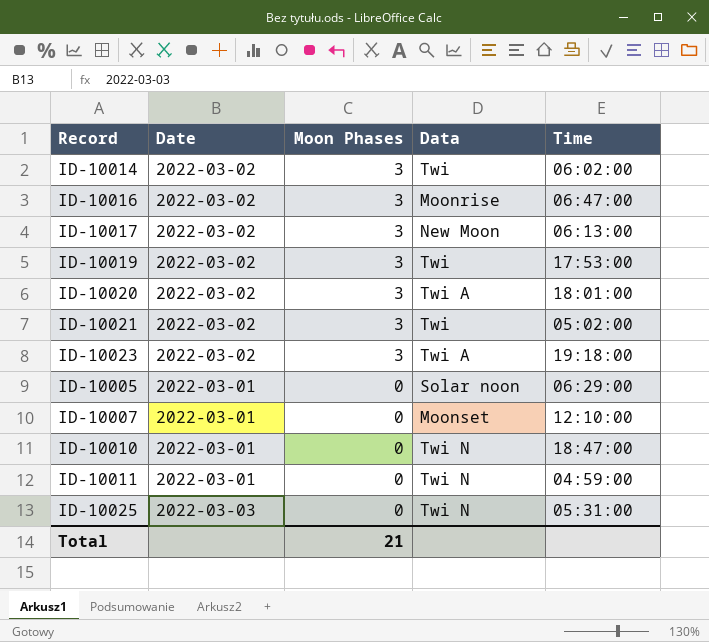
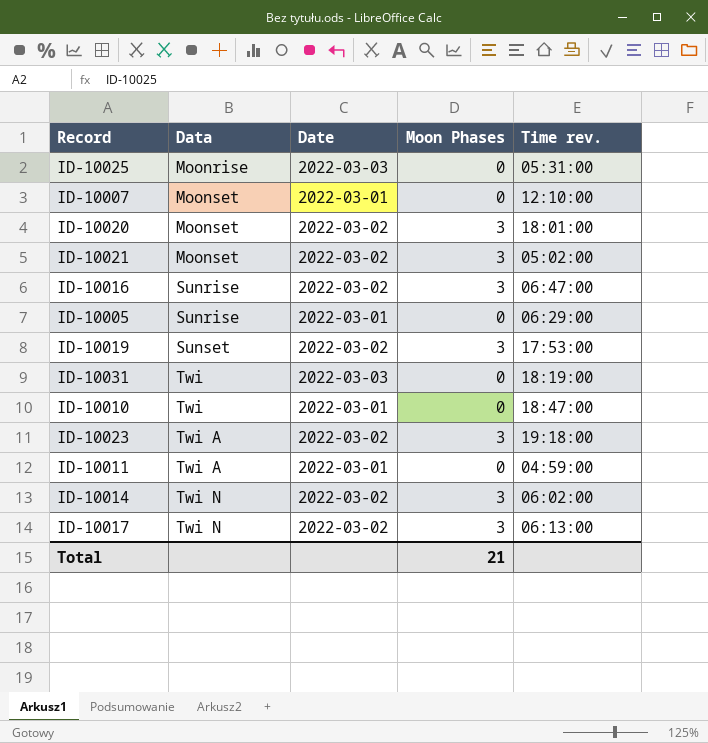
row order: Moon Phases descending -> Data ascending
column Data | position: 4 -> 2
column name: Time -> Time rev.
ID-10025 | Data: Twi N -> Moonrise
ID-10020 | Data: Twi A -> Moonset
ID-10021 | Data: Twi -> Moonset
ID-10016 | Data: Moonrise -> Sunrise
ID-10005 | Data: Solar noon -> Sunrise
ID-10019 | Data: Twi -> Sunset
row ID-10031: none -> Twi | 2022-03-03 | 0 | 18:19:00
ID-10010 | Data: Twi N -> Twi
ID-10011 | Data: Twi N -> Twi A
ID-10014 | Data: Twi -> Twi N
ID-10017 | Data: New Moon -> Twi N

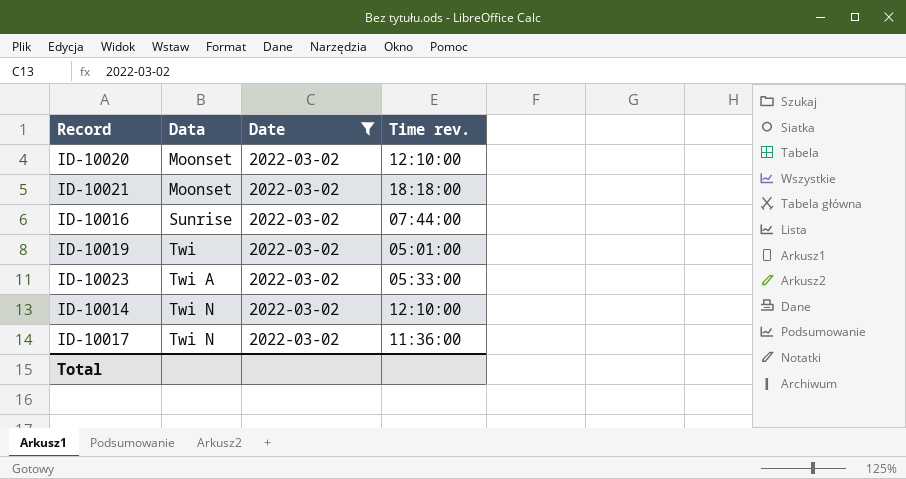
filter: none -> Date = 2022-03-02
column Moon Phases | position: 4 -> none
ID-10020 | Time rev.: 18:01:00 -> 12:10:00
ID-10021 | Time rev.: 05:02:00 -> 18:18:00
ID-10016 | Time rev.: 06:47:00 -> 07:44:00
ID-10019 | Data: Sunset -> Twi
ID-10019 | Time rev.: 17:53:00 -> 05:01:00
ID-10023 | Time rev.: 19:18:00 -> 05:33:00
ID-10014 | Time rev.: 06:02:00 -> 12:10:00
ID-10017 | Time rev.: 06:13:00 -> 11:36:00

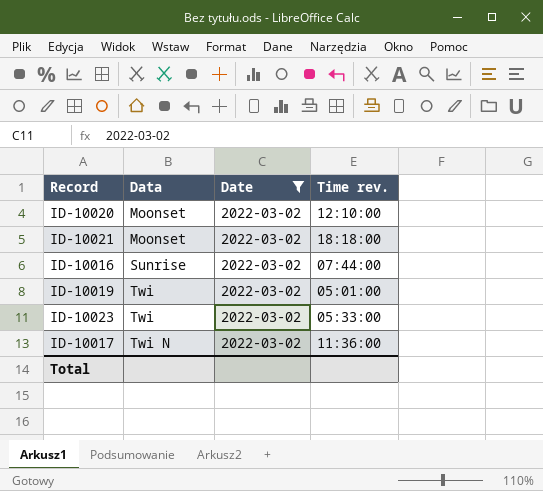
row ID-10014: Twi N | 2022-03-02 | 12:10:00 -> none
ID-10023 | Data: Twi A -> Twi

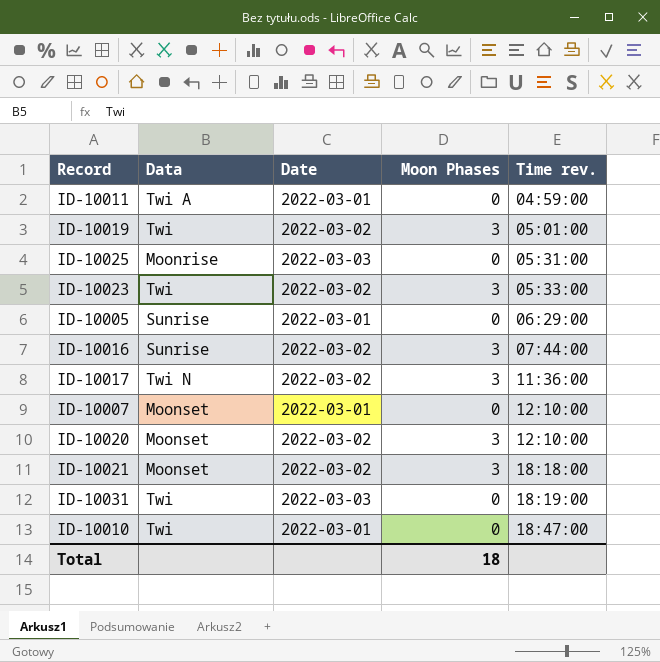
filter: Date = 2022-03-02 -> none
row order: Data ascending -> Time rev. ascending
column Moon Phases | position: none -> 4

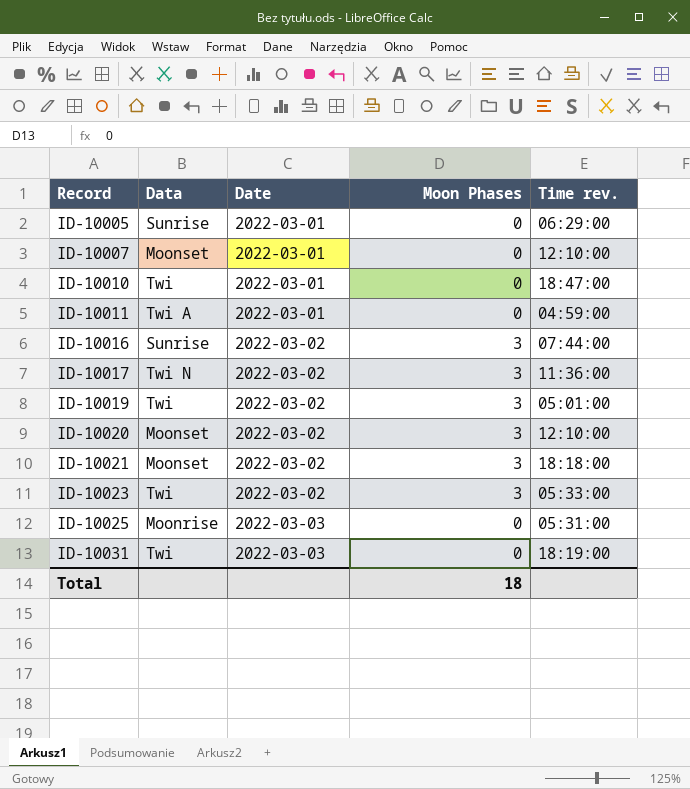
row order: Time rev. ascending -> Record ascending

